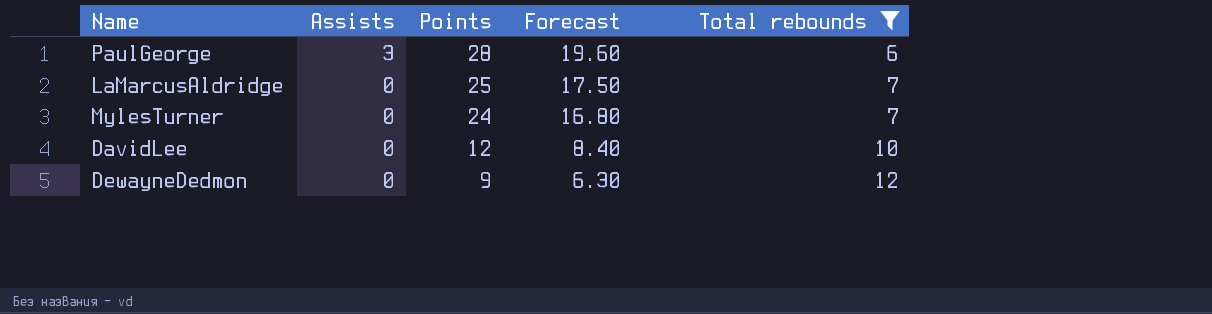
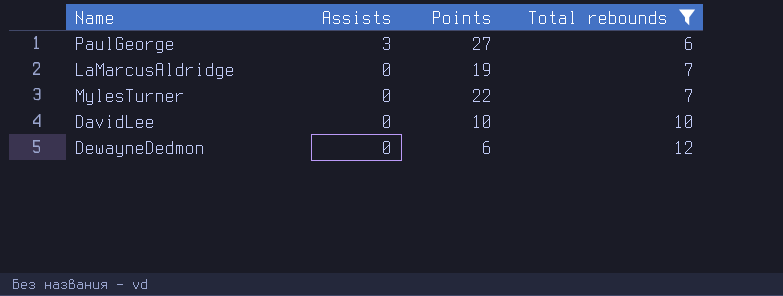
column Forecast | formula: [Points] * 0.7 -> none
PaulGeorge | Points: 28 -> 27
LaMarcusAldridge | Points: 25 -> 19
MylesTurner | Points: 24 -> 22
DavidLee | Points: 12 -> 10
DewayneDedmon | Points: 9 -> 6

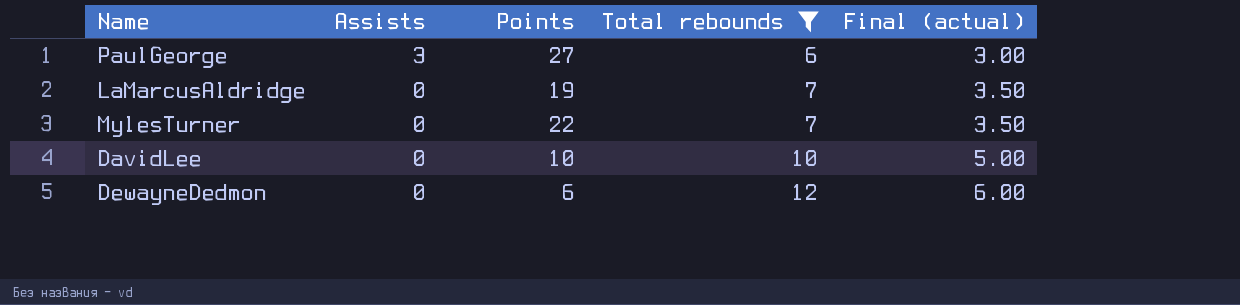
column Final (actual) | formula: none -> [Total rebounds] * 0.5

